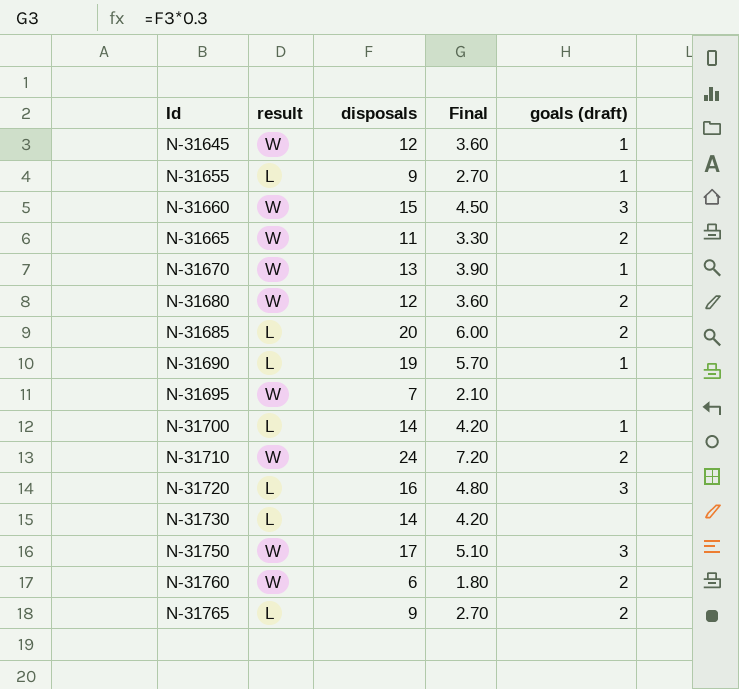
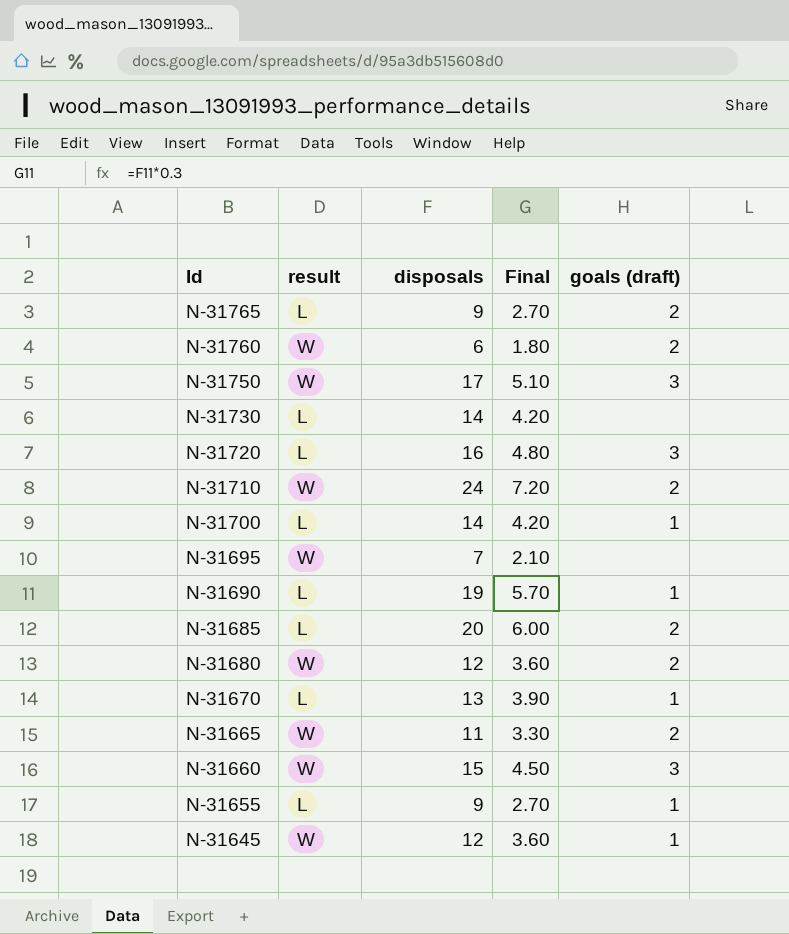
row order: Id ascending -> Id descending
N-31670 | result: W -> L

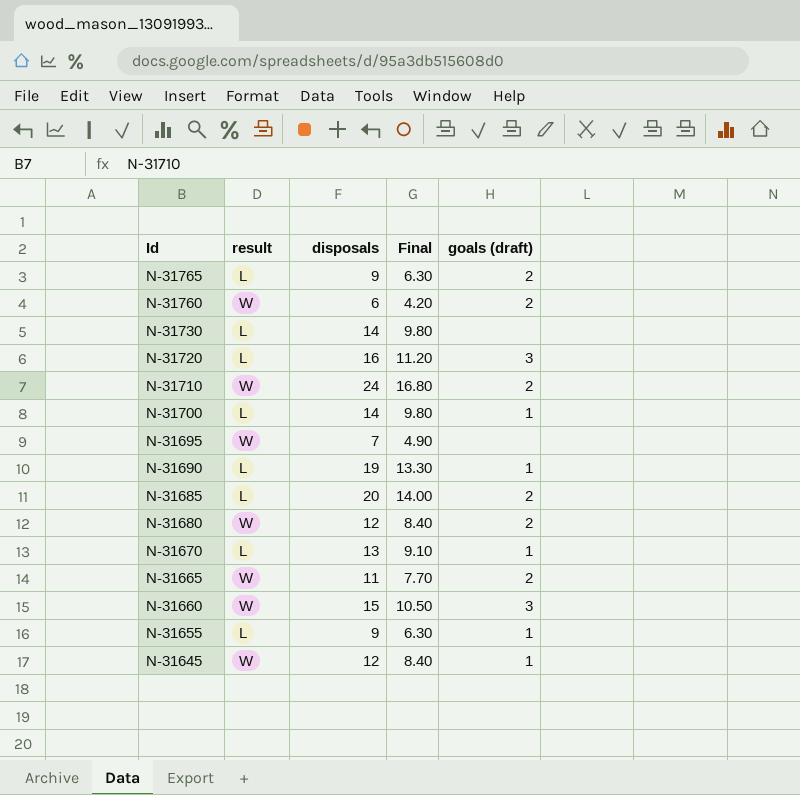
column Final | formula: [disposals] * 0.3 -> [disposals] * 0.7
row N-31750: W | 17 | 5.10 | 3 -> none

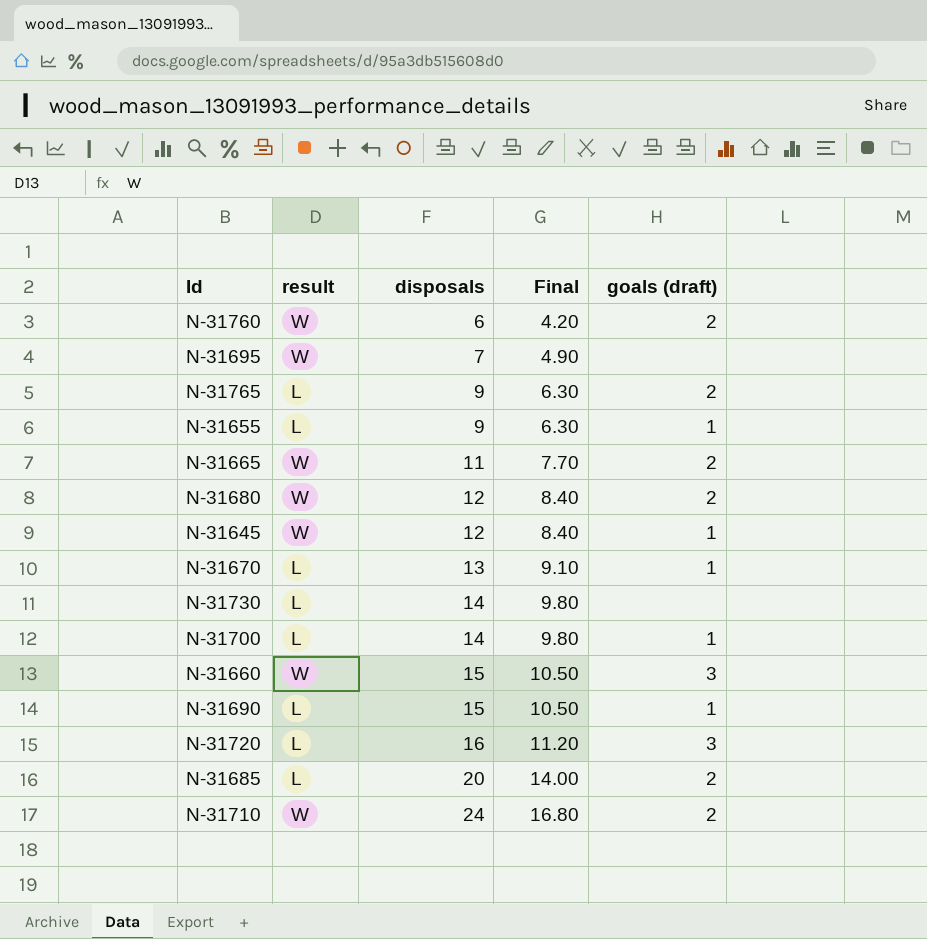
row order: Id descending -> disposals ascending
N-31690 | disposals: 19 -> 15
N-31690 | Final: 13.30 -> 10.50

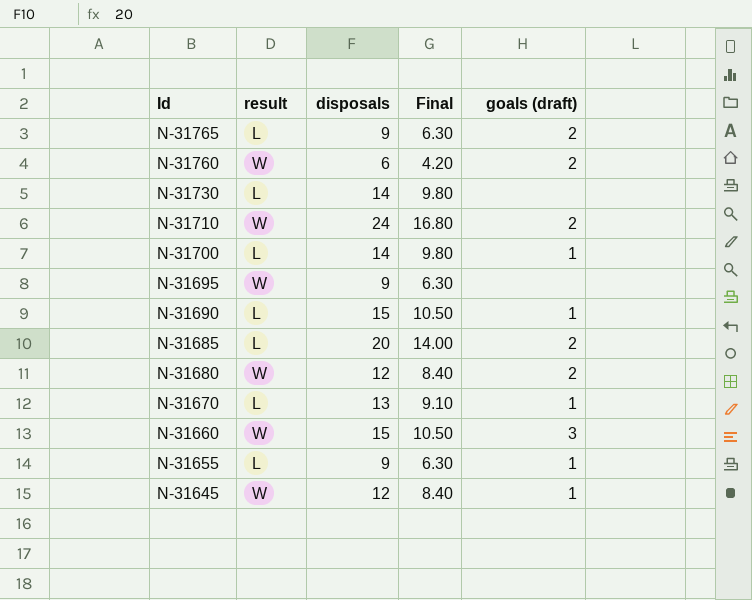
row order: disposals ascending -> Id descending
row N-31665: W | 11 | 7.70 | 2 -> none
row N-31720: L | 16 | 11.20 | 3 -> none
N-31695 | disposals: 7 -> 9
N-31695 | Final: 4.90 -> 6.30

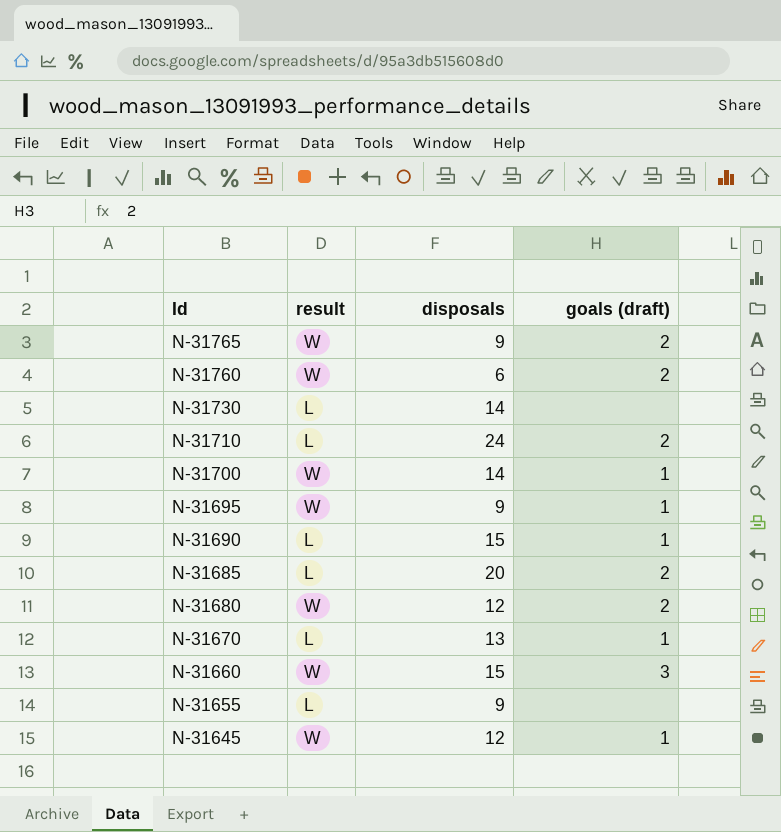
column Final | formula: [disposals] * 0.7 -> none
N-31765 | result: L -> W
N-31710 | result: W -> L
N-31700 | result: L -> W
N-31695 | goals (draft): none -> 1
N-31655 | goals (draft): 1 -> none

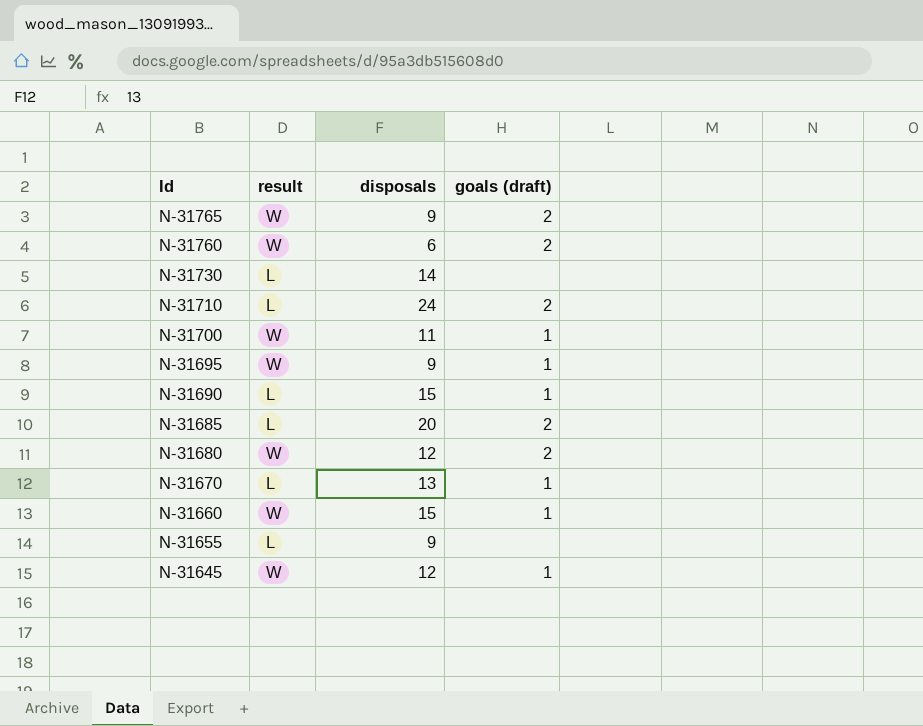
N-31700 | disposals: 14 -> 11
N-31660 | goals (draft): 3 -> 1

